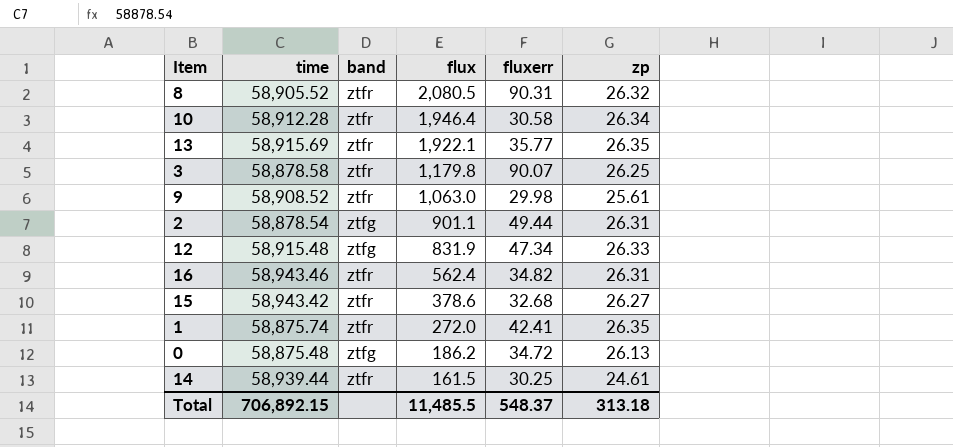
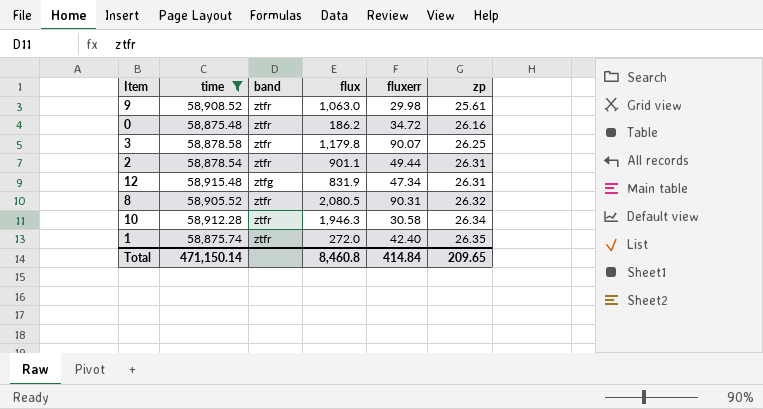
filter: none -> time <= 58,915.48
row order: flux descending -> zp ascending
0 | band: ztfg -> ztfr
0 | zp: 26.13 -> 26.16
2 | band: ztfg -> ztfr
12 | zp: 26.33 -> 26.31
10 | flux: 1,946.4 -> 1,946.3
1 | fluxerr: 42.41 -> 42.40
Total | time: 706,892.15 -> 471,150.14
Total | flux: 11,485.5 -> 8,460.8
Total | fluxerr: 548.37 -> 414.84
Total | zp: 313.18 -> 209.65

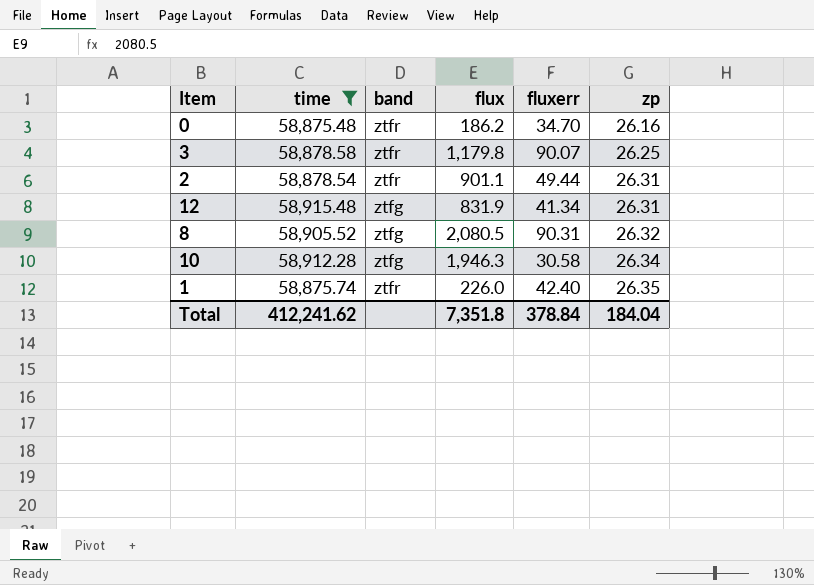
row 9: 58,908.52 | ztfr | 1,063.0 | 29.98 | 25.61 -> none
0 | fluxerr: 34.72 -> 34.70
12 | fluxerr: 47.34 -> 41.34
8 | band: ztfr -> ztfg
10 | band: ztfr -> ztfg
1 | flux: 272.0 -> 226.0
Total | time: 471,150.14 -> 412,241.62
Total | flux: 8,460.8 -> 7,351.8
Total | fluxerr: 414.84 -> 378.84
Total | zp: 209.65 -> 184.04

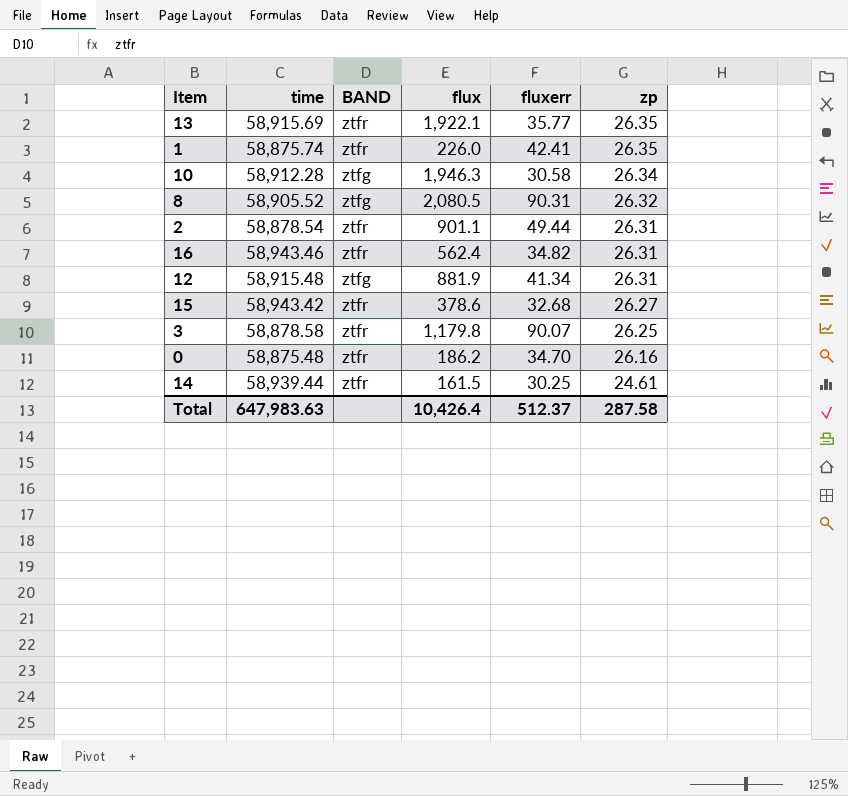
filter: time <= 58,915.48 -> none
row order: zp ascending -> zp descending
column name: band -> BAND
1 | fluxerr: 42.40 -> 42.41
12 | flux: 831.9 -> 881.9
Total | time: 412,241.62 -> 647,983.63
Total | flux: 7,351.8 -> 10,426.4
Total | fluxerr: 378.84 -> 512.37
Total | zp: 184.04 -> 287.58

